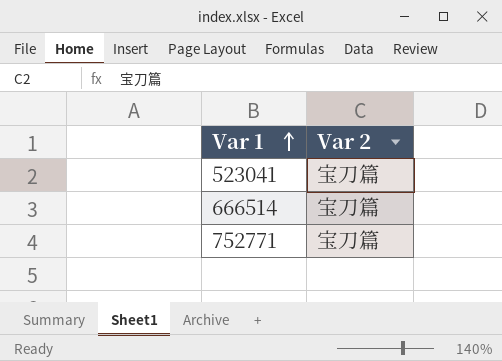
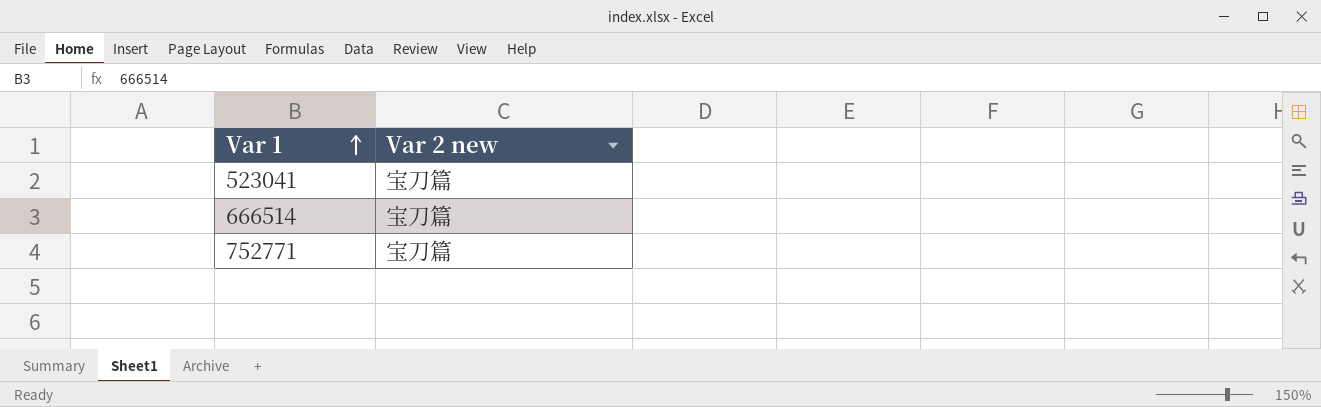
column name: Var 2 -> Var 2 new

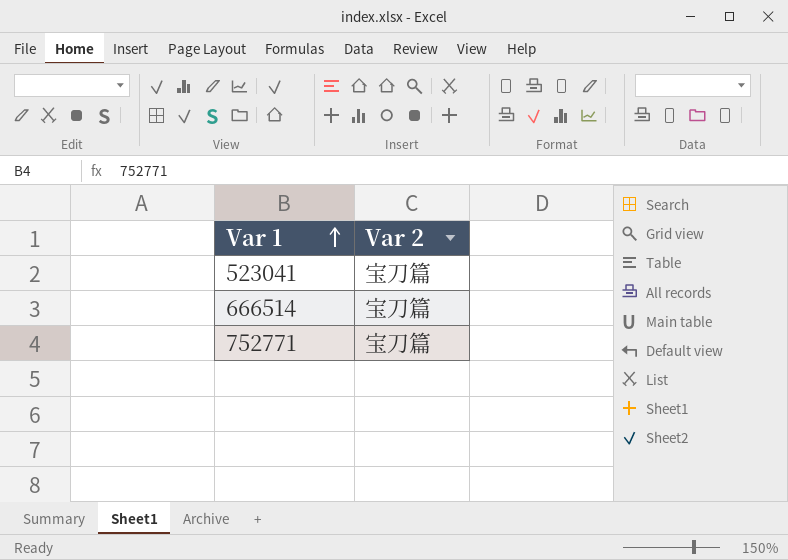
column name: Var 2 new -> Var 2

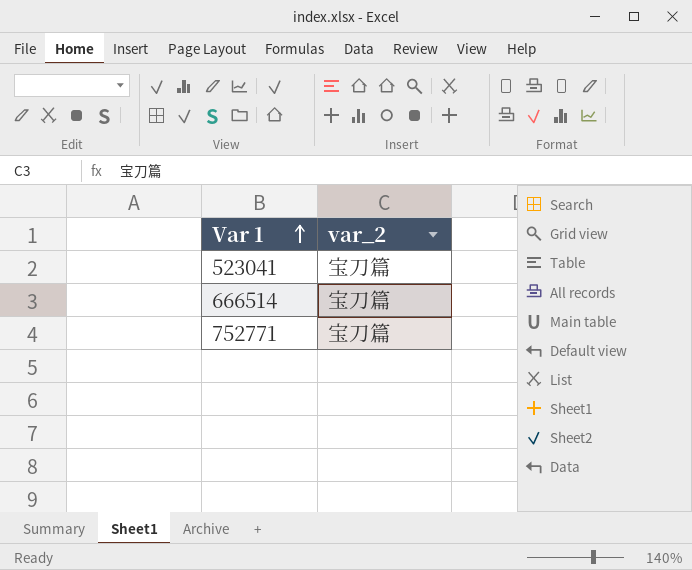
column name: Var 2 -> var_2

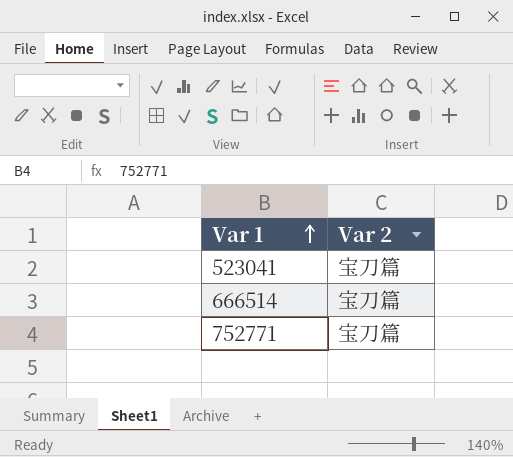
column name: var_2 -> Var 2

